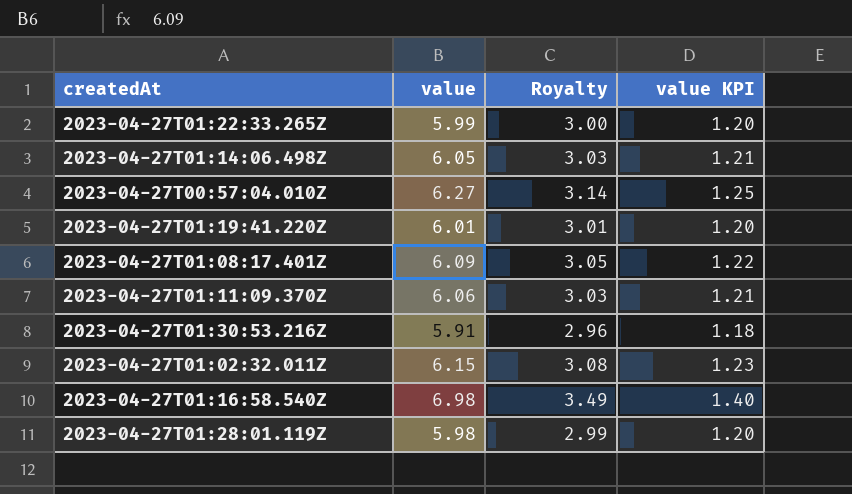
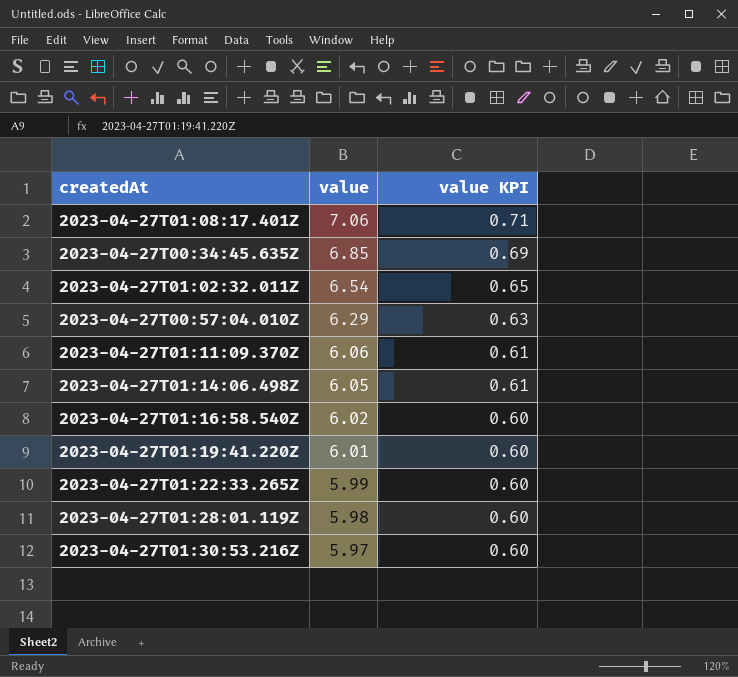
row order: none -> value descending
column Royalty | formula: [value] * 0.5 -> none
column value KPI | formula: [value] * 0.2 -> [value] * 0.1
2023-04-27T01:08:17.401Z | value: 6.09 -> 7.06
row 2023-04-27T00:34:45.635Z: none -> 6.85 | 0.69
2023-04-27T01:02:32.011Z | value: 6.15 -> 6.54
2023-04-27T00:57:04.010Z | value: 6.27 -> 6.29
2023-04-27T01:16:58.540Z | value: 6.98 -> 6.02
2023-04-27T01:30:53.216Z | value: 5.91 -> 5.97

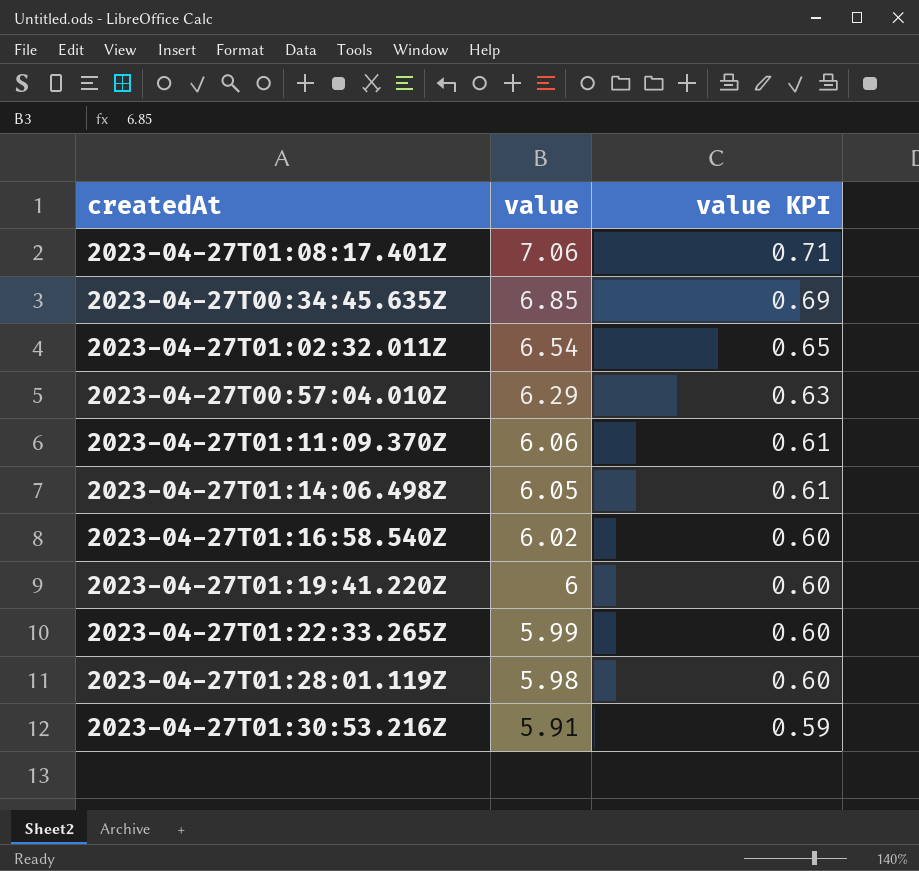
2023-04-27T01:19:41.220Z | value: 6.01 -> 6
2023-04-27T01:30:53.216Z | value: 5.97 -> 5.91
2023-04-27T01:30:53.216Z | value KPI: 0.60 -> 0.59

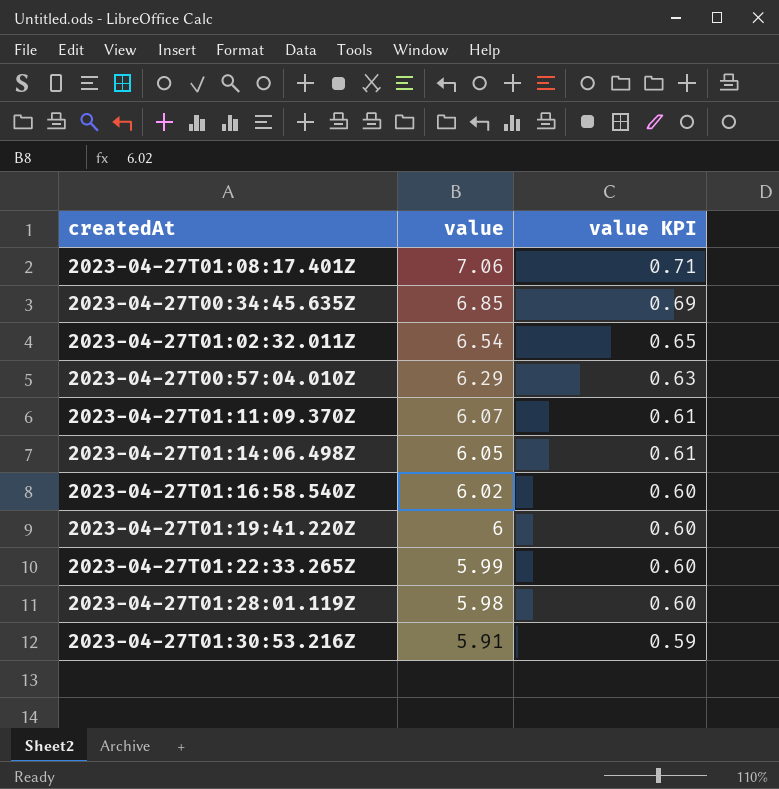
2023-04-27T01:11:09.370Z | value: 6.06 -> 6.07

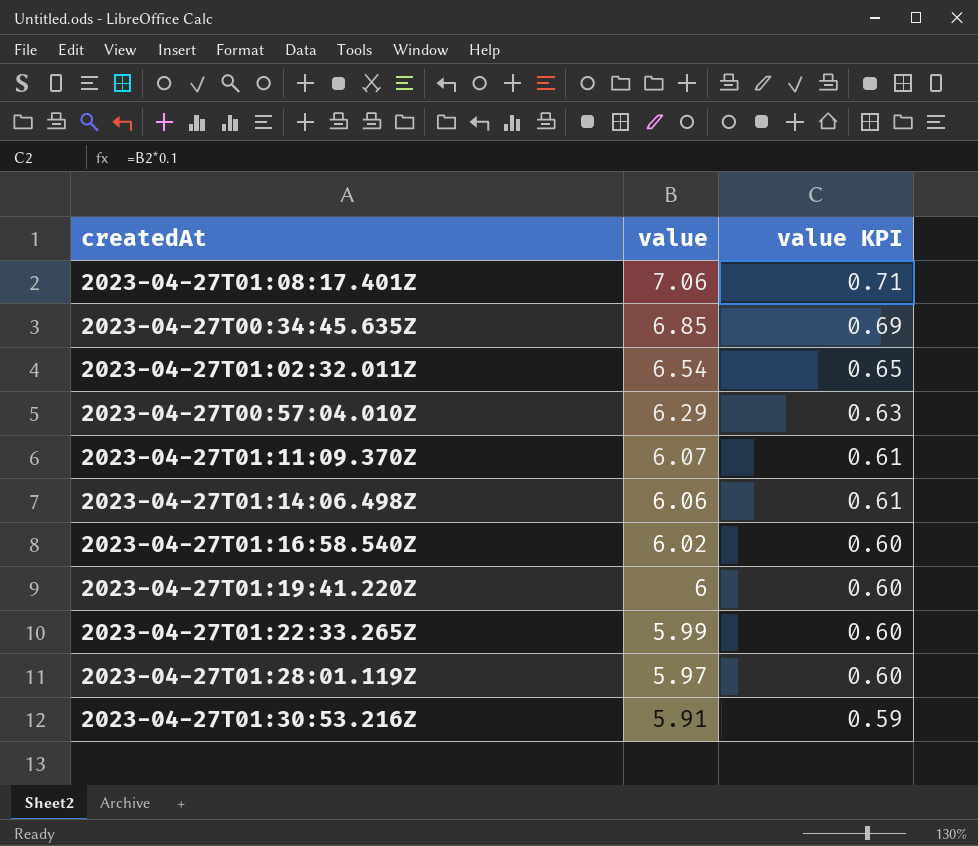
2023-04-27T01:14:06.498Z | value: 6.05 -> 6.06
2023-04-27T01:28:01.119Z | value: 5.98 -> 5.97

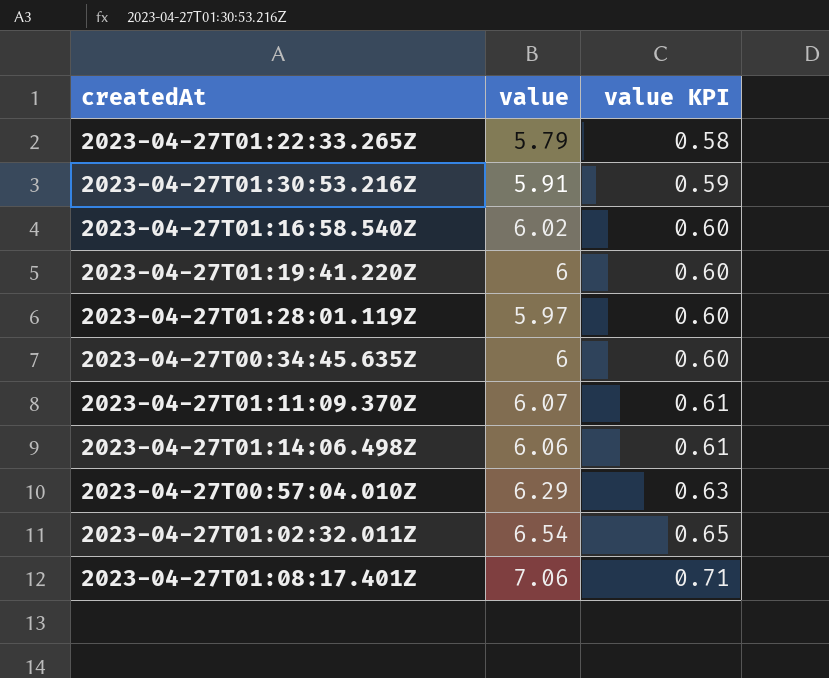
row order: value descending -> value KPI ascending
2023-04-27T01:22:33.265Z | value: 5.99 -> 5.79
2023-04-27T01:22:33.265Z | value KPI: 0.60 -> 0.58
2023-04-27T00:34:45.635Z | value: 6.85 -> 6
2023-04-27T00:34:45.635Z | value KPI: 0.69 -> 0.60

